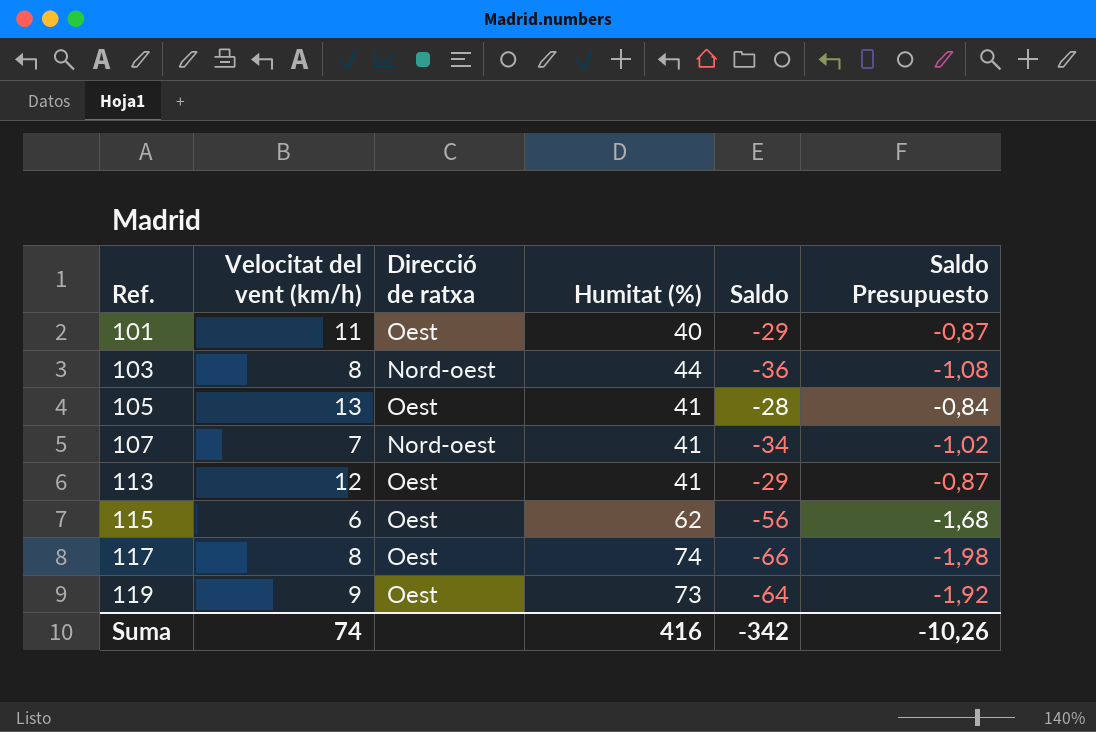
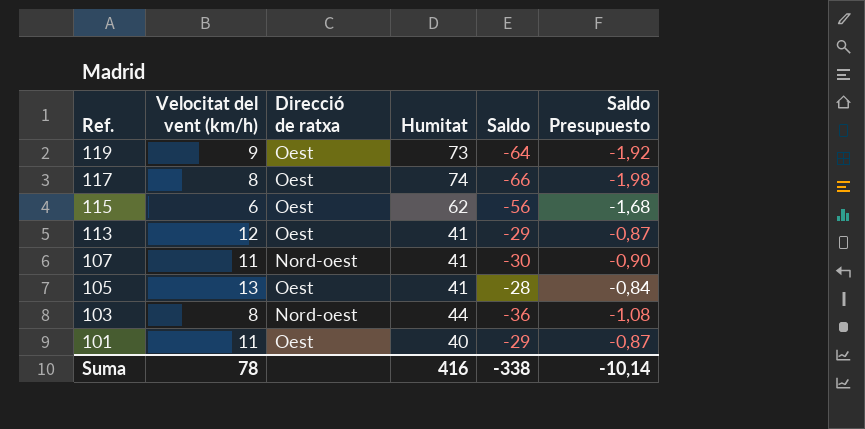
row order: Ref. ascending -> Ref. descending
column name: Humitat (%) -> Humitat
107 | Velocitat del vent (km/h): 7 -> 11
107 | Saldo: -34 -> -30
107 | Saldo Presupuesto: -1,02 -> -0,90
Suma | Velocitat del vent (km/h): 74 -> 78
Suma | Saldo: -342 -> -338
Suma | Saldo Presupuesto: -10,26 -> -10,14

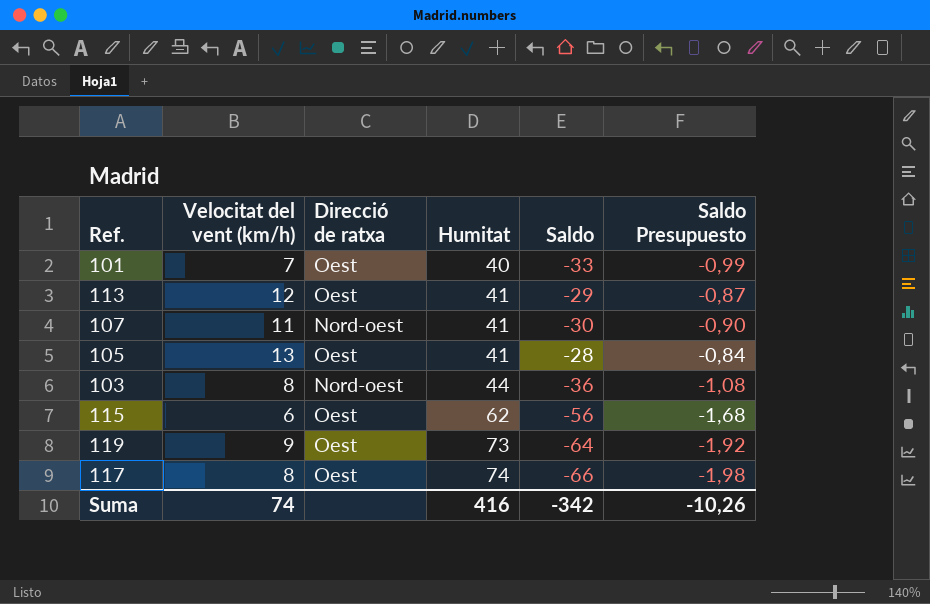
row order: Ref. descending -> Humitat ascending
101 | Velocitat del vent (km/h): 11 -> 7
101 | Saldo: -29 -> -33
101 | Saldo Presupuesto: -0,87 -> -0,99
Suma | Velocitat del vent (km/h): 78 -> 74
Suma | Saldo: -338 -> -342
Suma | Saldo Presupuesto: -10,14 -> -10,26

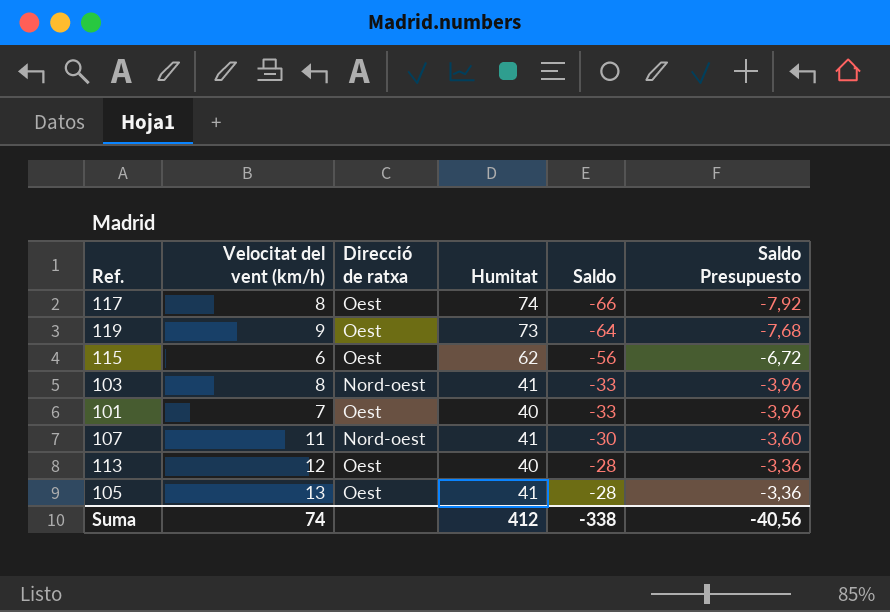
row order: Humitat ascending -> Saldo ascending
column Saldo Presupuesto | formula: [Saldo] * 0,03 -> [Saldo] * 0,12
103 | Humitat: 44 -> 41
103 | Saldo: -36 -> -33
113 | Humitat: 41 -> 40
113 | Saldo: -29 -> -28
Suma | Humitat: 416 -> 412
Suma | Saldo: -342 -> -338
Suma | Saldo Presupuesto: -10,26 -> -40,56

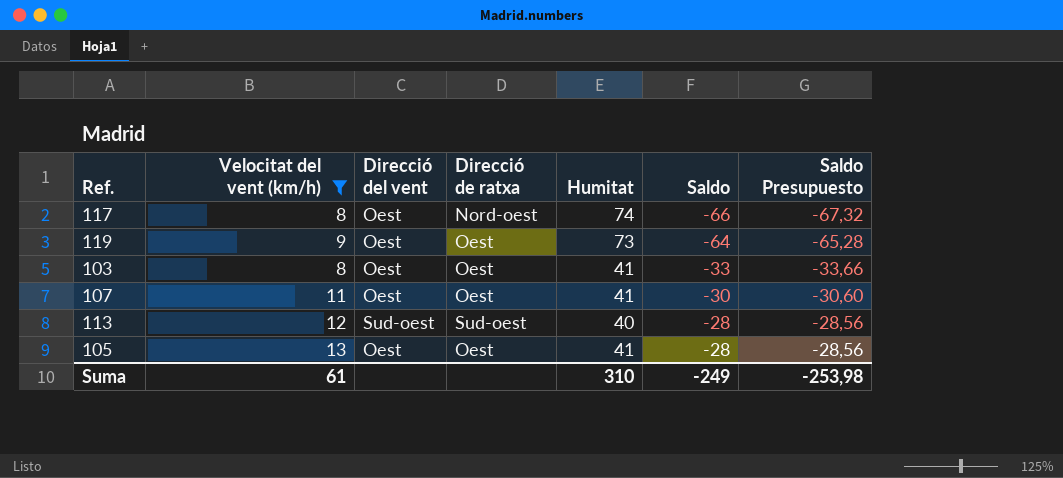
filter: none -> Velocitat del vent (km/h) >= 8
column Direcció del vent | position: none -> 3
column Saldo Presupuesto | formula: [Saldo] * 0,12 -> [Saldo] * 1,02
117 | Direcció de ratxa: Oest -> Nord-oest
103 | Direcció de ratxa: Nord-oest -> Oest
107 | Direcció de ratxa: Nord-oest -> Oest
113 | Direcció de ratxa: Oest -> Sud-oest
Suma | Velocitat del vent (km/h): 74 -> 61
Suma | Humitat: 412 -> 310
Suma | Saldo: -338 -> -249
Suma | Saldo Presupuesto: -40,56 -> -253,98

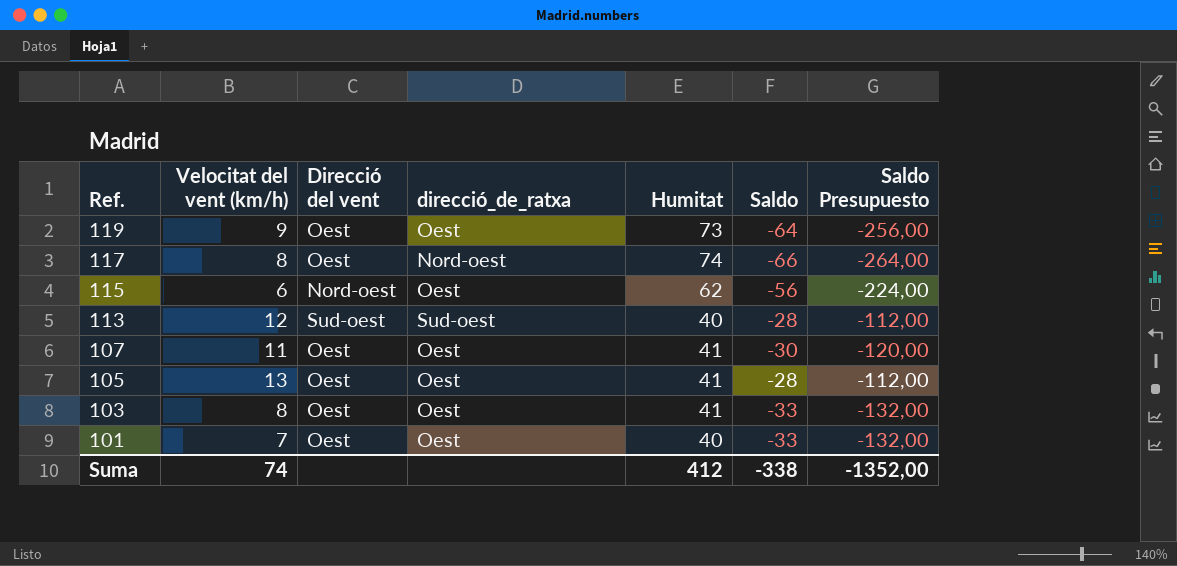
filter: Velocitat del vent (km/h) >= 8 -> none
row order: Saldo ascending -> Ref. descending
column name: Direcció de ratxa -> direcció_de_ratxa
column Saldo Presupuesto | formula: [Saldo] * 1,02 -> [Saldo] * 4
Suma | Velocitat del vent (km/h): 61 -> 74
Suma | Humitat: 310 -> 412
Suma | Saldo: -249 -> -338
Suma | Saldo Presupuesto: -253,98 -> -1352,00

